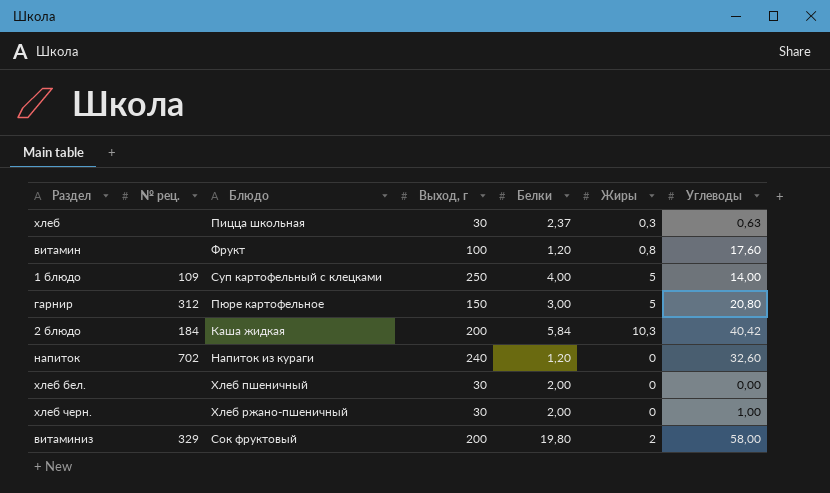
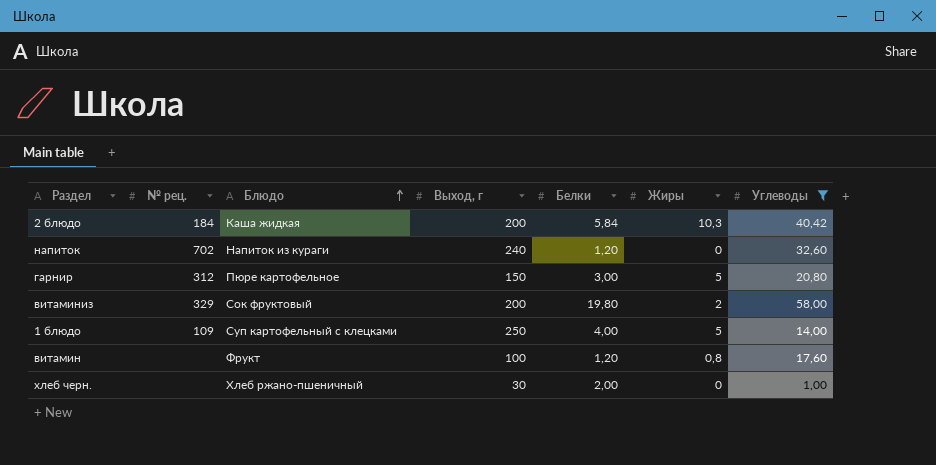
filter: none -> Углеводы >= 1,00
row order: none -> Блюдо ascending

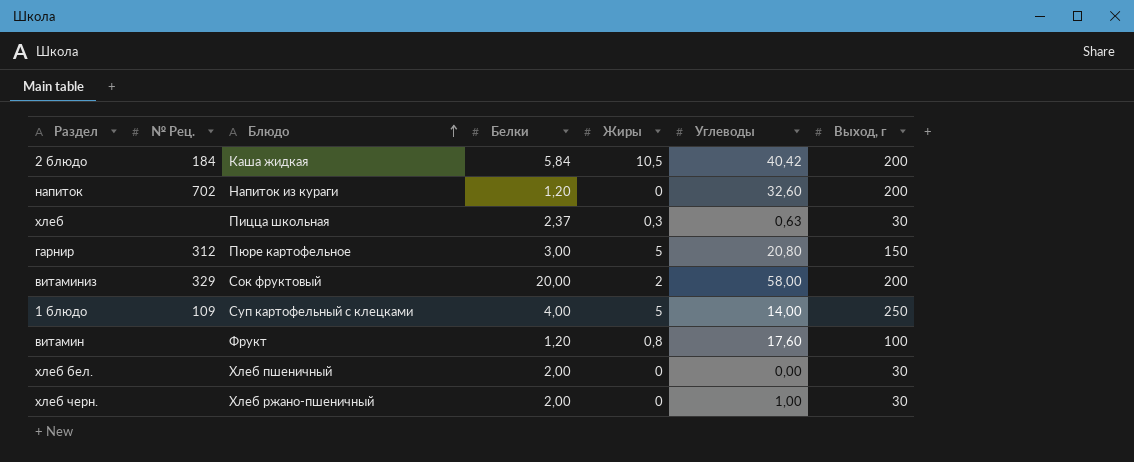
filter: Углеводы >= 1,00 -> none
column name: № рец. -> № Рец.
column Выход, г | position: 4 -> 7
2 блюдо | Жиры: 10,3 -> 10,5
напиток | Выход, г: 240 -> 200
витаминиз | Белки: 19,80 -> 20,00

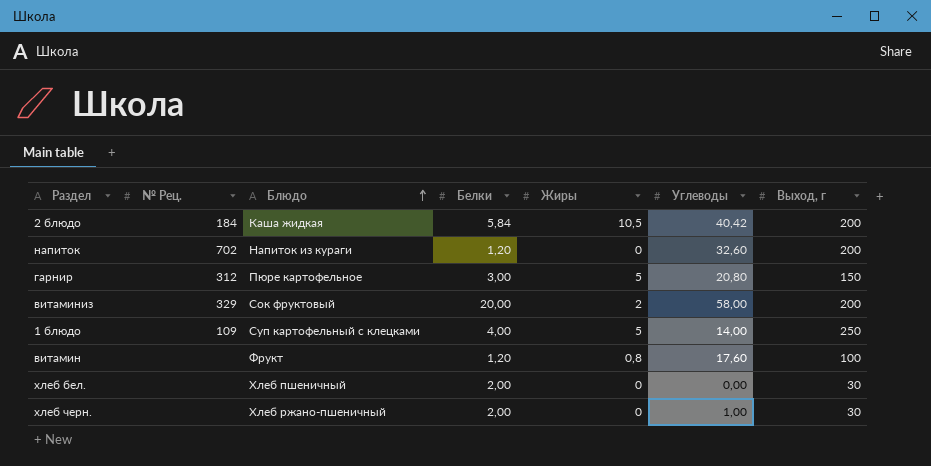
row хлеб: none | Пицца школьная | 2,37 | 0,3 | 0,63 | 30 -> none

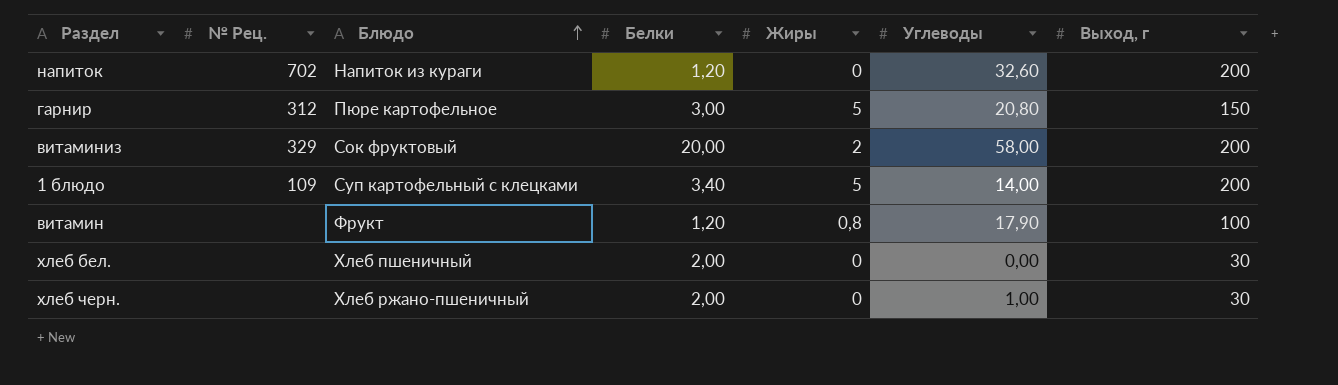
row 2 блюдо: 184 | Каша жидкая | 5,84 | 10,5 | 40,42 | 200 -> none
1 блюдо | Белки: 4,00 -> 3,40
1 блюдо | Выход, г: 250 -> 200
витамин | Углеводы: 17,60 -> 17,90

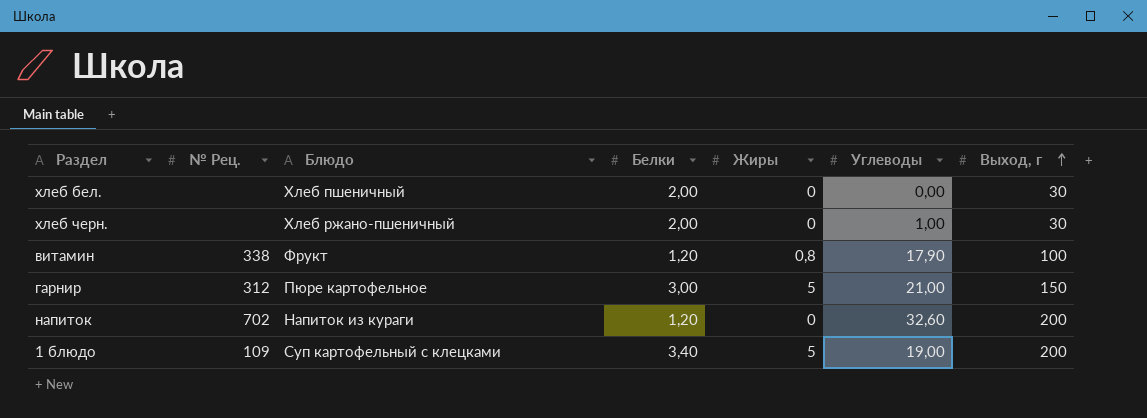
row order: Блюдо ascending -> Выход, г ascending
row витаминиз: 329 | Сок фруктовый | 20,00 | 2 | 58,00 | 200 -> none
витамин | № Рец.: none -> 338
гарнир | Углеводы: 20,80 -> 21,00
1 блюдо | Углеводы: 14,00 -> 19,00

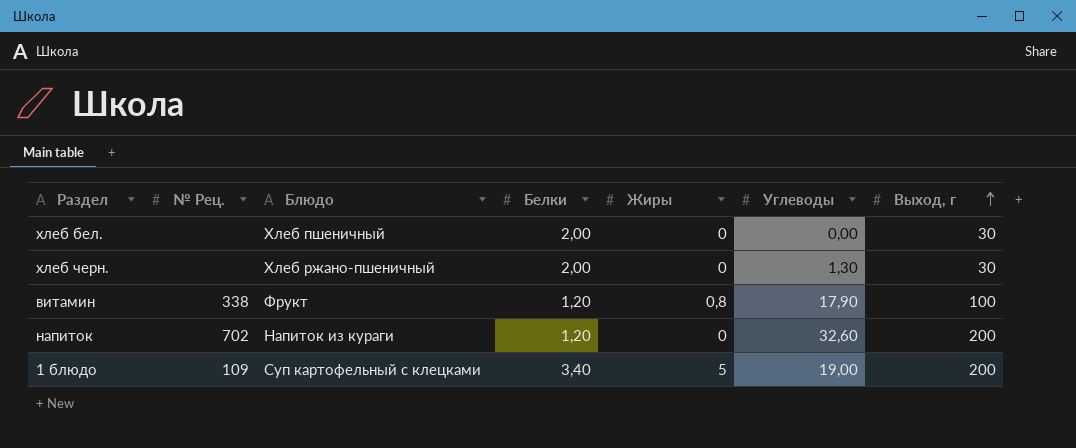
row гарнир: 312 | Пюре картофельное | 3,00 | 5 | 21,00 | 150 -> none
хлеб черн. | Углеводы: 1,00 -> 1,30

